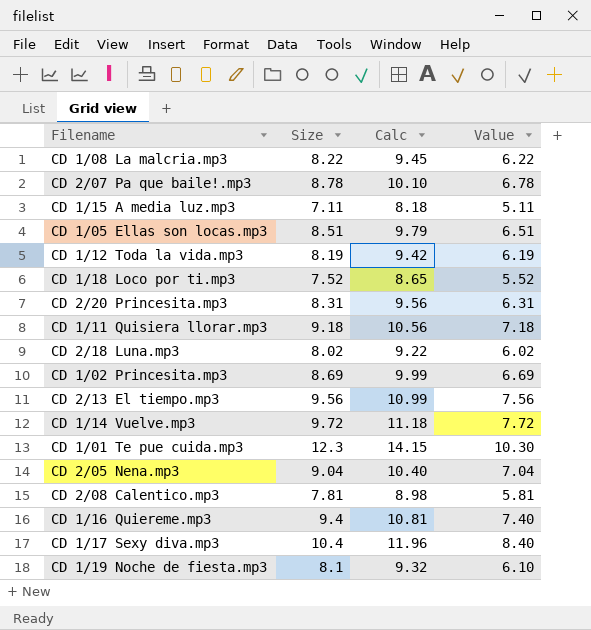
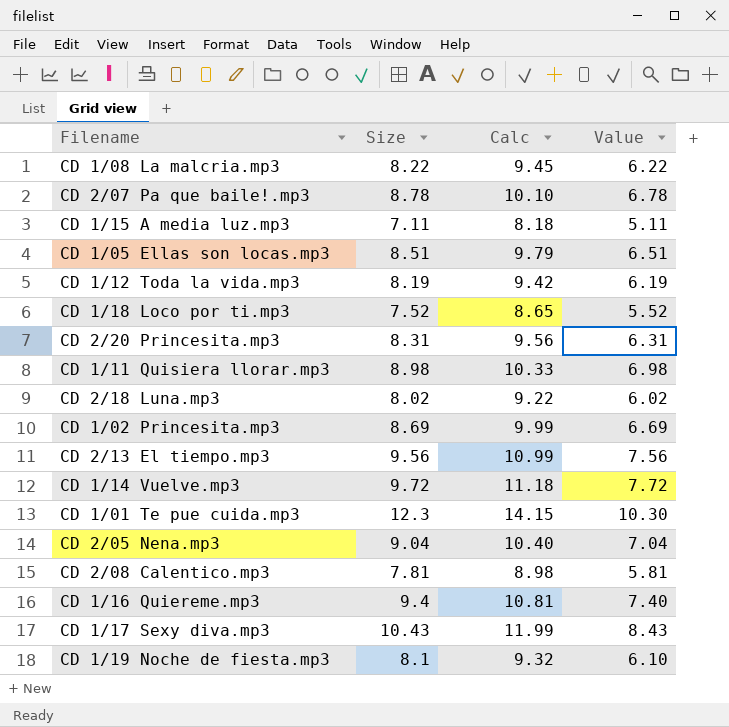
CD 1/11 Quisiera llorar.mp3 | Size: 9.18 -> 8.98
CD 1/11 Quisiera llorar.mp3 | Calc: 10.56 -> 10.33
CD 1/11 Quisiera llorar.mp3 | Value: 7.18 -> 6.98
CD 1/17 Sexy diva.mp3 | Size: 10.4 -> 10.43
CD 1/17 Sexy diva.mp3 | Calc: 11.96 -> 11.99
CD 1/17 Sexy diva.mp3 | Value: 8.40 -> 8.43

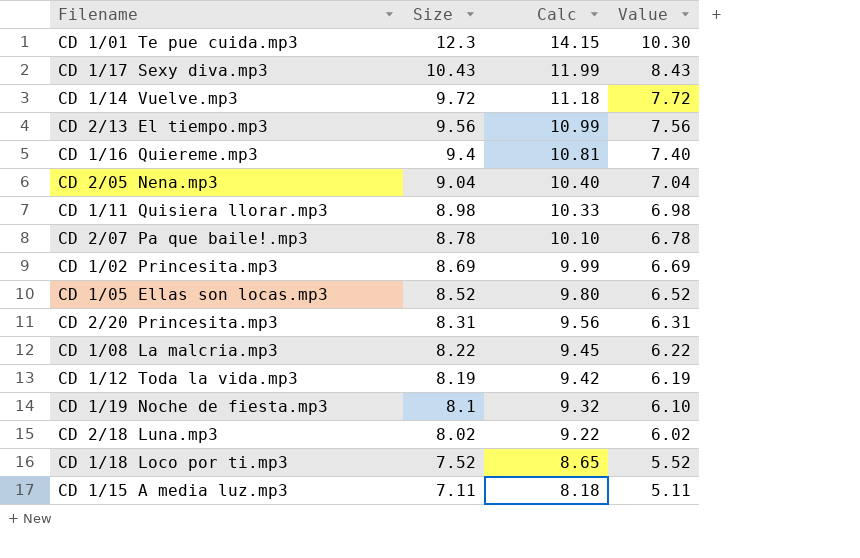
row order: none -> Size descending
row CD 2/08 Calentico.mp3: 7.81 | 8.98 | 5.81 -> none
CD 1/05 Ellas son locas.mp3 | Size: 8.51 -> 8.52
CD 1/05 Ellas son locas.mp3 | Calc: 9.79 -> 9.80
CD 1/05 Ellas son locas.mp3 | Value: 6.51 -> 6.52

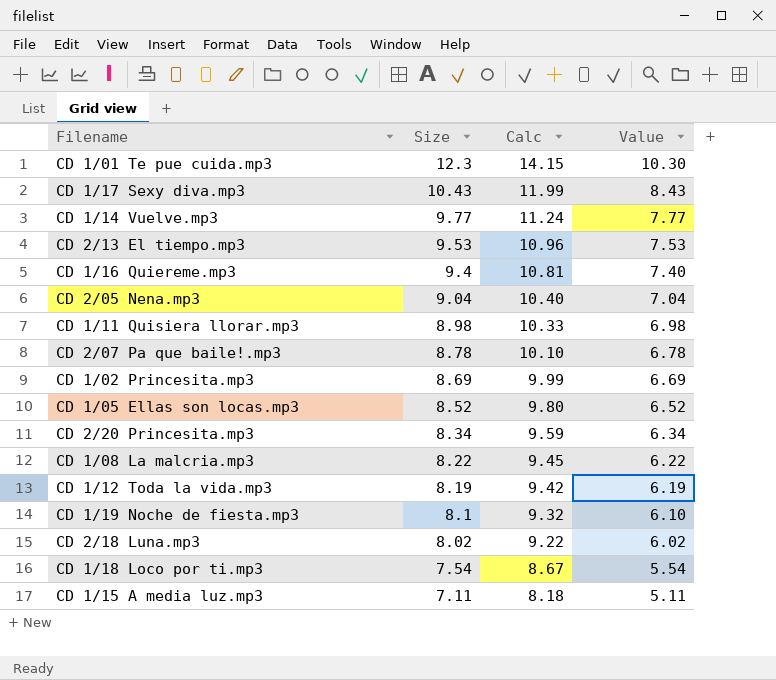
CD 1/14 Vuelve.mp3 | Size: 9.72 -> 9.77
CD 1/14 Vuelve.mp3 | Calc: 11.18 -> 11.24
CD 1/14 Vuelve.mp3 | Value: 7.72 -> 7.77
CD 2/13 El tiempo.mp3 | Size: 9.56 -> 9.53
CD 2/13 El tiempo.mp3 | Calc: 10.99 -> 10.96
CD 2/13 El tiempo.mp3 | Value: 7.56 -> 7.53
CD 2/20 Princesita.mp3 | Size: 8.31 -> 8.34
CD 2/20 Princesita.mp3 | Calc: 9.56 -> 9.59
CD 2/20 Princesita.mp3 | Value: 6.31 -> 6.34
CD 1/18 Loco por ti.mp3 | Size: 7.52 -> 7.54
CD 1/18 Loco por ti.mp3 | Calc: 8.65 -> 8.67
CD 1/18 Loco por ti.mp3 | Value: 5.52 -> 5.54

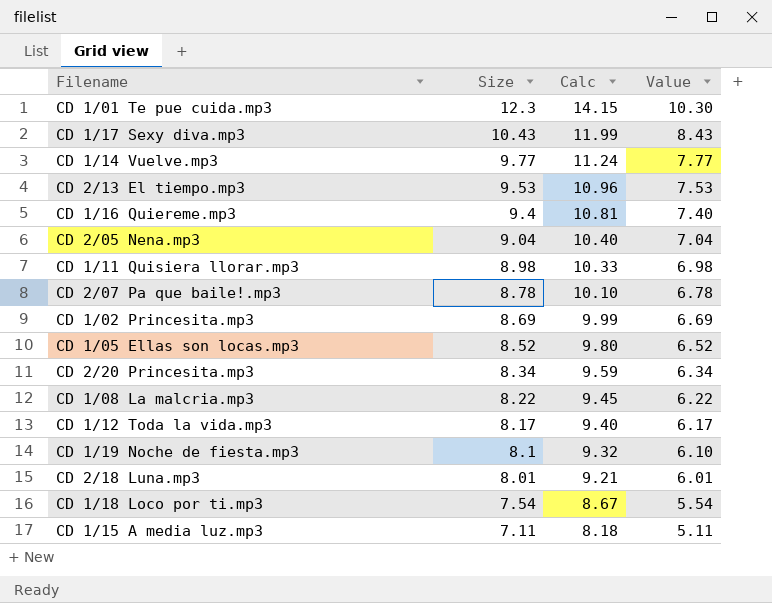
CD 1/12 Toda la vida.mp3 | Size: 8.19 -> 8.17
CD 1/12 Toda la vida.mp3 | Calc: 9.42 -> 9.40
CD 1/12 Toda la vida.mp3 | Value: 6.19 -> 6.17
CD 2/18 Luna.mp3 | Size: 8.02 -> 8.01
CD 2/18 Luna.mp3 | Calc: 9.22 -> 9.21
CD 2/18 Luna.mp3 | Value: 6.02 -> 6.01

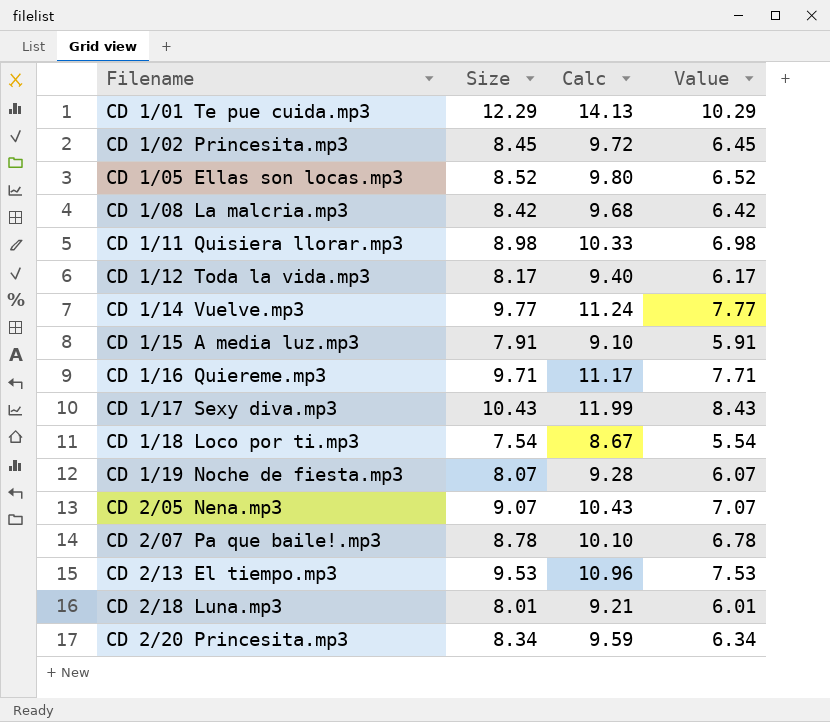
row order: Size descending -> Filename ascending
CD 1/01 Te pue cuida.mp3 | Size: 12.3 -> 12.29
CD 1/01 Te pue cuida.mp3 | Calc: 14.15 -> 14.13
CD 1/01 Te pue cuida.mp3 | Value: 10.30 -> 10.29
CD 1/02 Princesita.mp3 | Size: 8.69 -> 8.45
CD 1/02 Princesita.mp3 | Calc: 9.99 -> 9.72
CD 1/02 Princesita.mp3 | Value: 6.69 -> 6.45
CD 1/08 La malcria.mp3 | Size: 8.22 -> 8.42
CD 1/08 La malcria.mp3 | Calc: 9.45 -> 9.68
CD 1/08 La malcria.mp3 | Value: 6.22 -> 6.42
CD 1/15 A media luz.mp3 | Size: 7.11 -> 7.91
CD 1/15 A media luz.mp3 | Calc: 8.18 -> 9.10
CD 1/15 A media luz.mp3 | Value: 5.11 -> 5.91
CD 1/16 Quiereme.mp3 | Size: 9.4 -> 9.71
CD 1/16 Quiereme.mp3 | Calc: 10.81 -> 11.17
CD 1/16 Quiereme.mp3 | Value: 7.40 -> 7.71
CD 1/19 Noche de fiesta.mp3 | Size: 8.1 -> 8.07
CD 1/19 Noche de fiesta.mp3 | Calc: 9.32 -> 9.28
CD 1/19 Noche de fiesta.mp3 | Value: 6.10 -> 6.07
CD 2/05 Nena.mp3 | Size: 9.04 -> 9.07
CD 2/05 Nena.mp3 | Calc: 10.40 -> 10.43
CD 2/05 Nena.mp3 | Value: 7.04 -> 7.07

